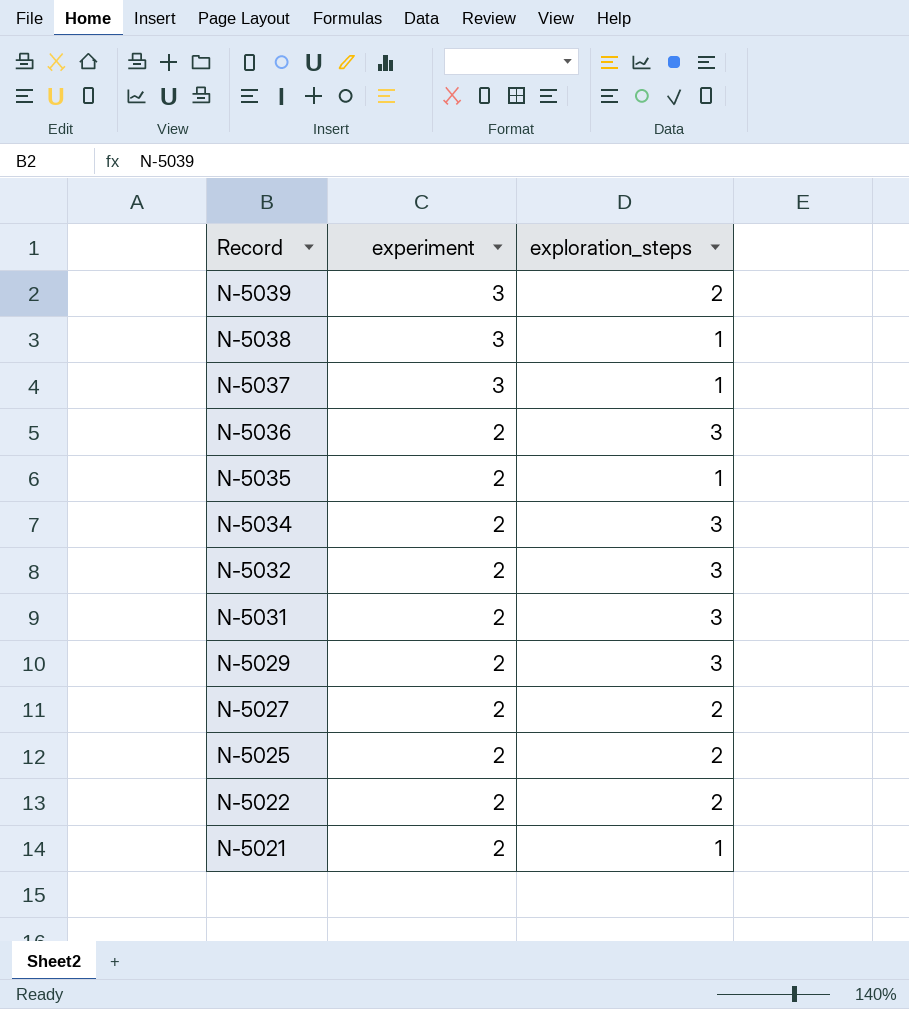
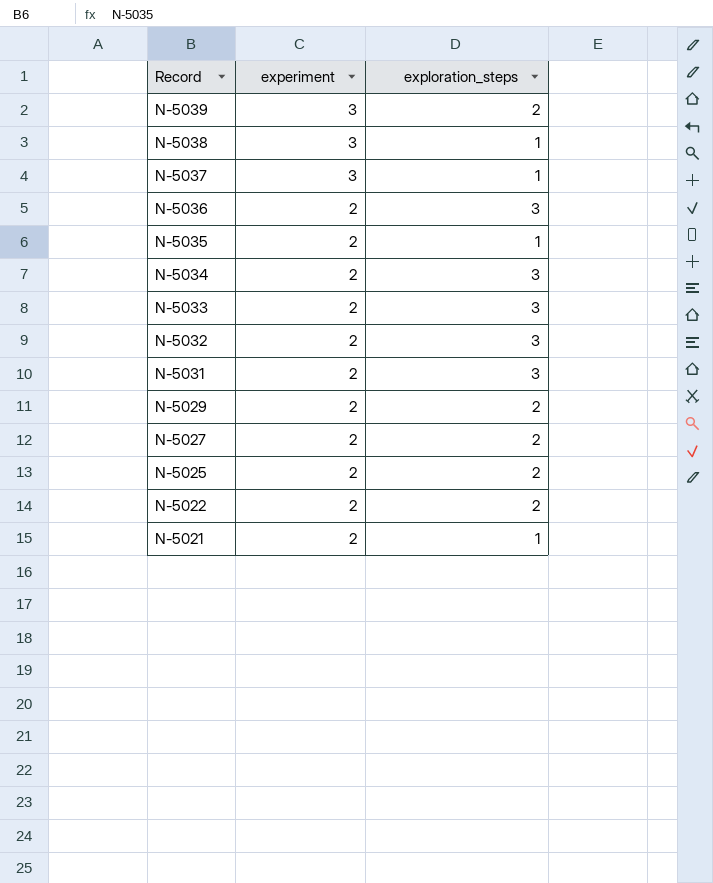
row N-5033: none -> 2 | 3
N-5029 | exploration_steps: 3 -> 2

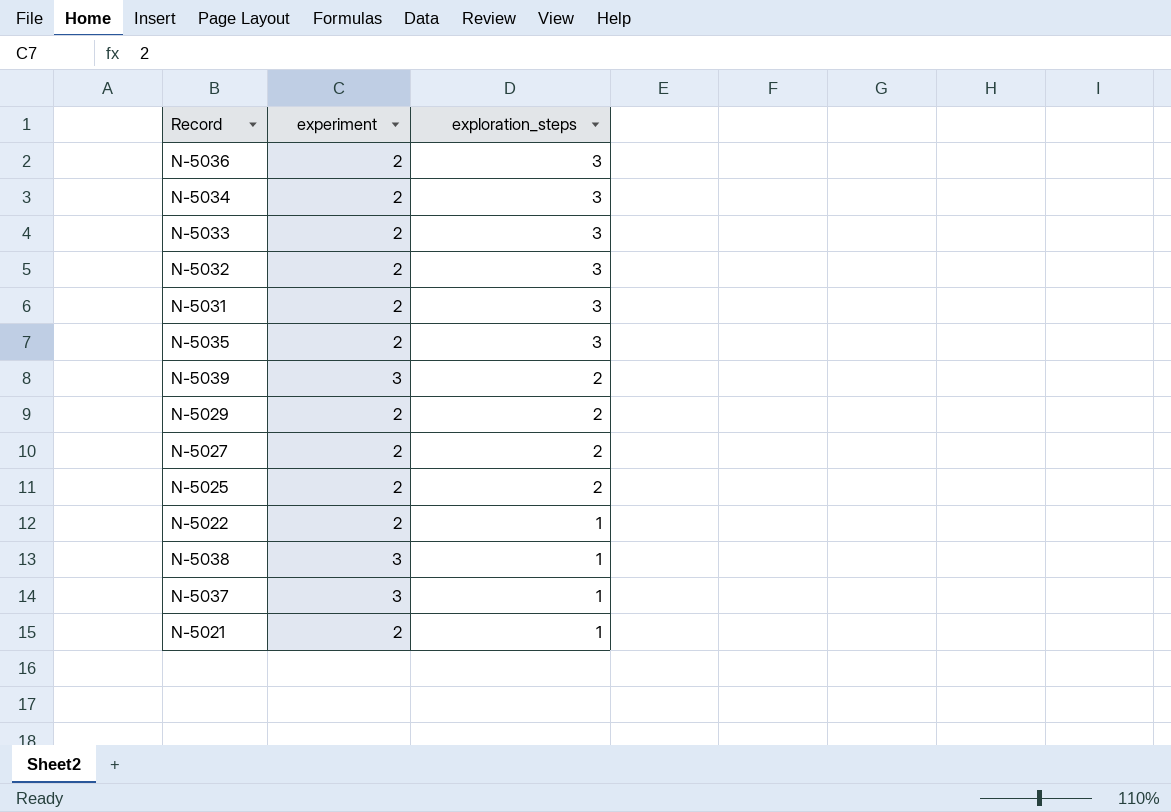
row order: Record descending -> exploration_steps descending
N-5035 | exploration_steps: 1 -> 3
N-5022 | exploration_steps: 2 -> 1

